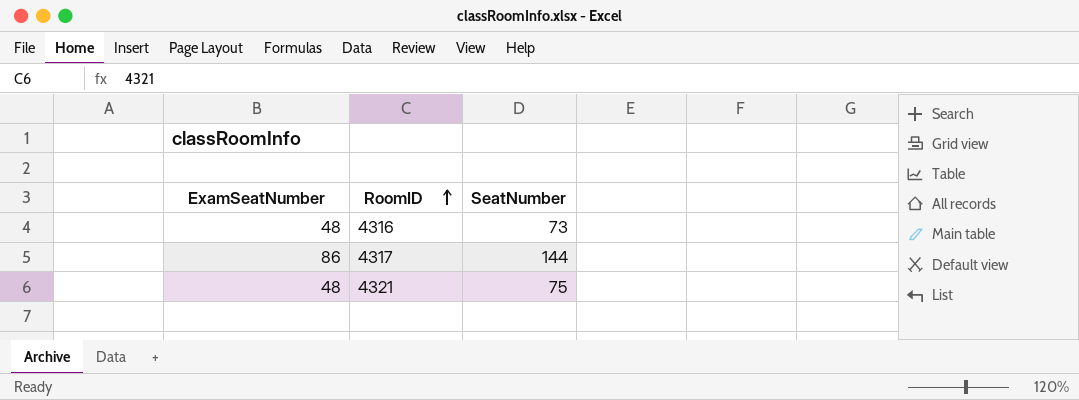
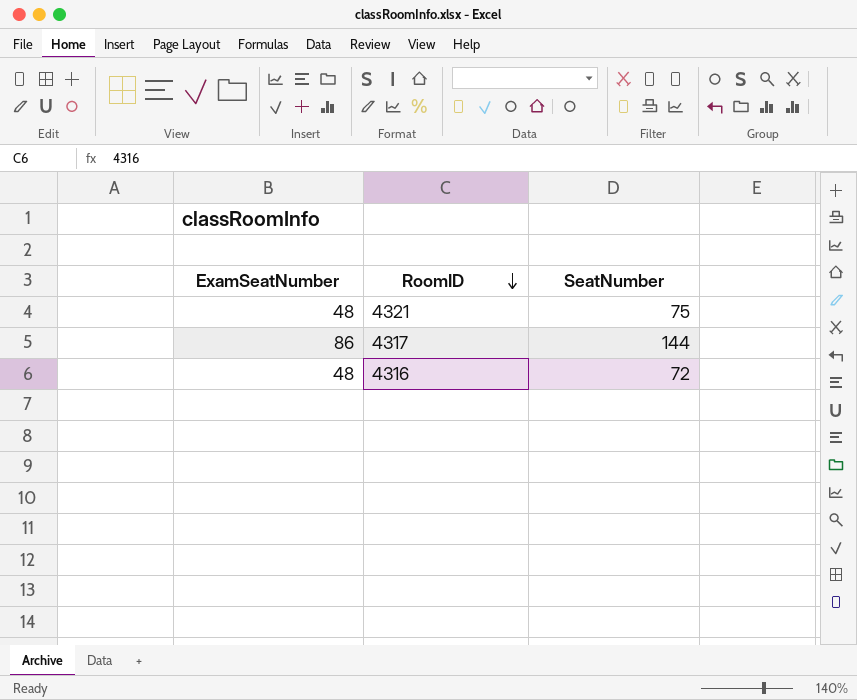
row order: RoomID ascending -> RoomID descending
4316 | SeatNumber: 73 -> 72

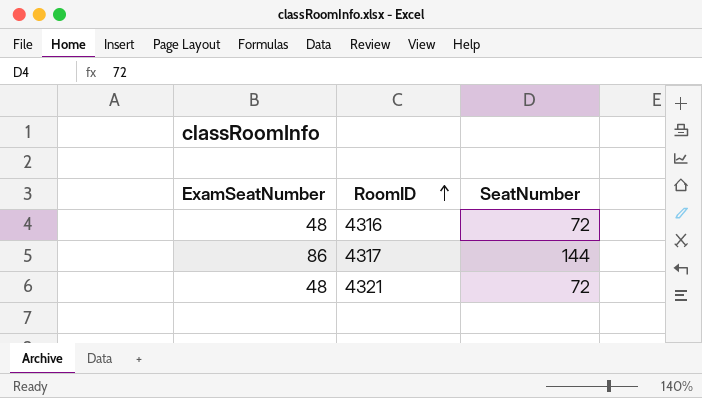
row order: RoomID descending -> RoomID ascending
4321 | SeatNumber: 75 -> 72

